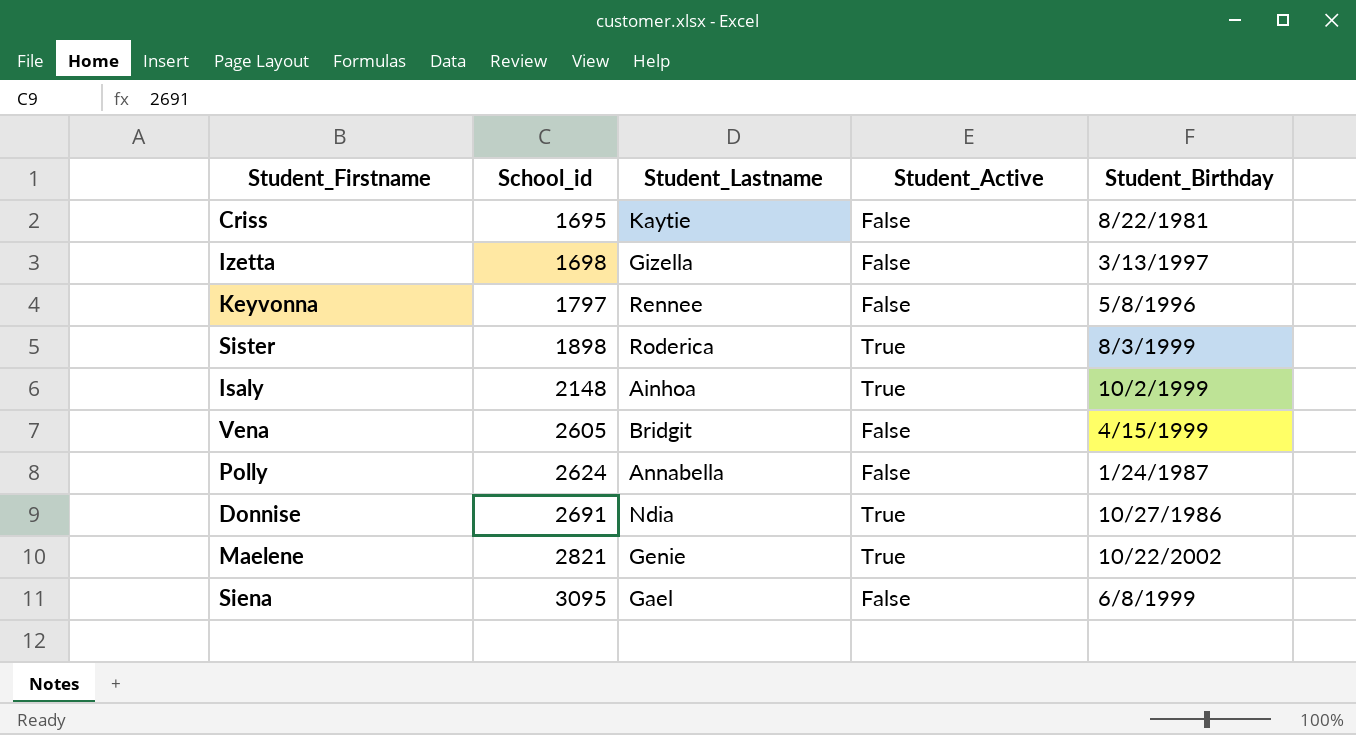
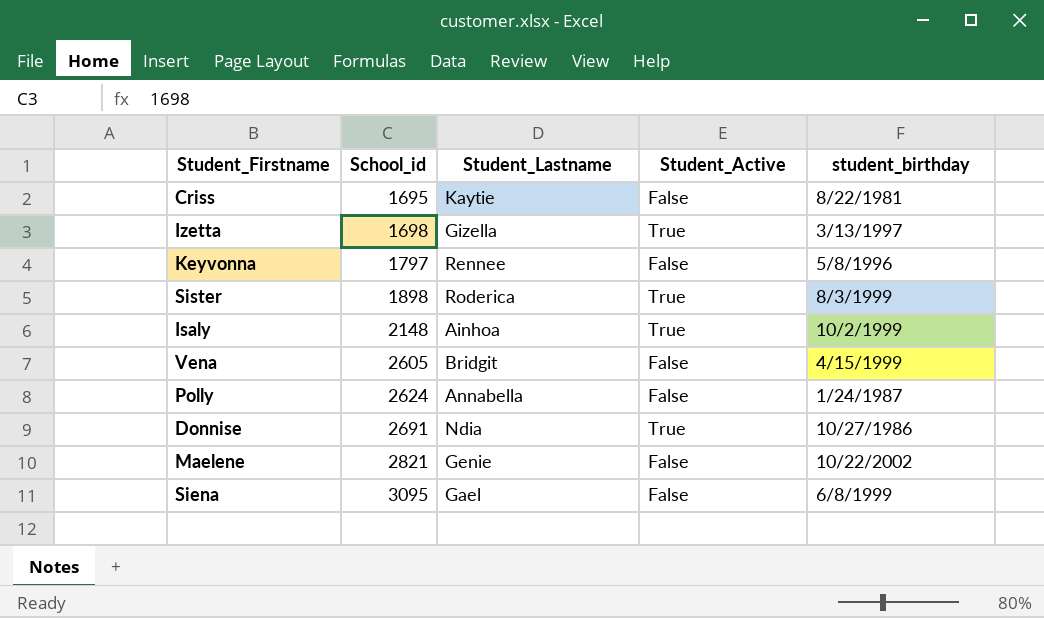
column name: Student_Birthday -> student_birthday
Izetta | Student_Active: False -> True
Maelene | Student_Active: True -> False

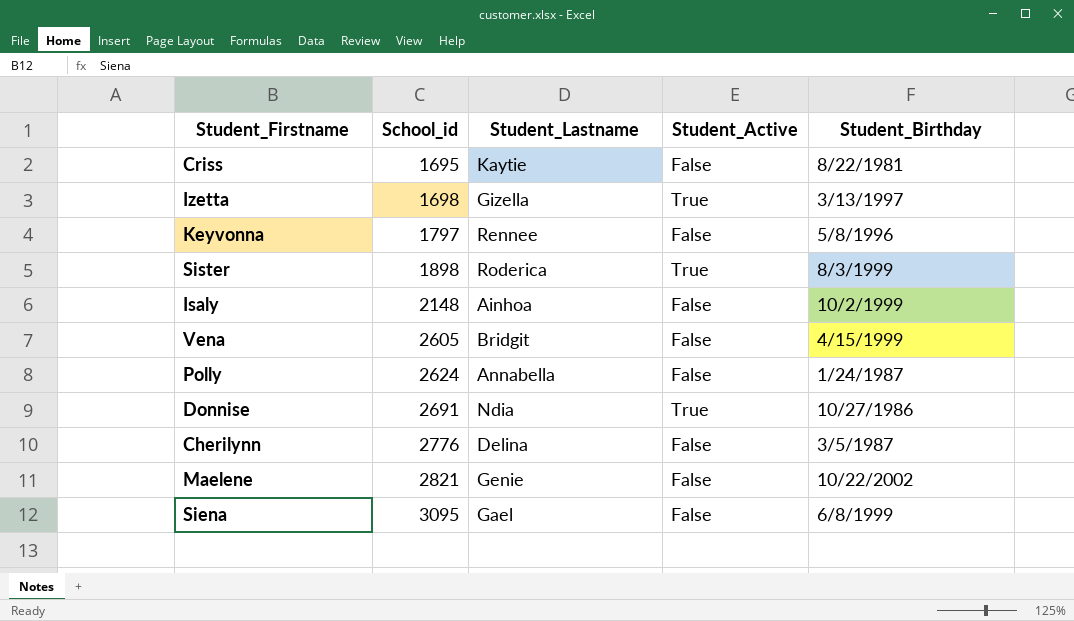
column name: student_birthday -> Student_Birthday
Isaly | Student_Active: True -> False
row Cherilynn: none -> 2776 | Delina | False | 3/5/1987

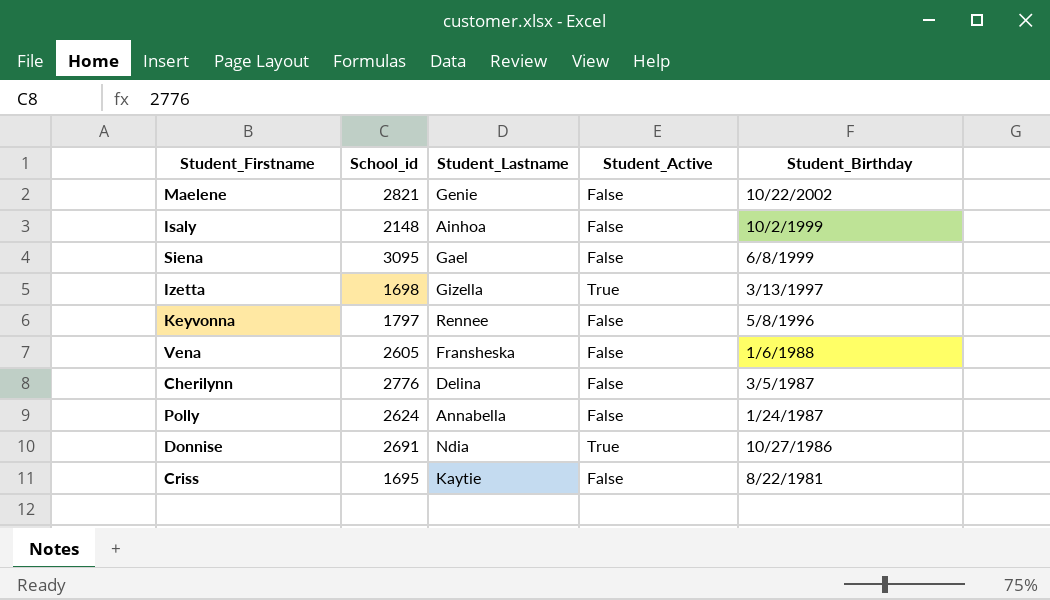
row order: School_id ascending -> Student_Birthday descending
row Sister: 1898 | Roderica | True | 8/3/1999 -> none
Vena | Student_Lastname: Bridgit -> Fransheska
Vena | Student_Birthday: 4/15/1999 -> 1/6/1988

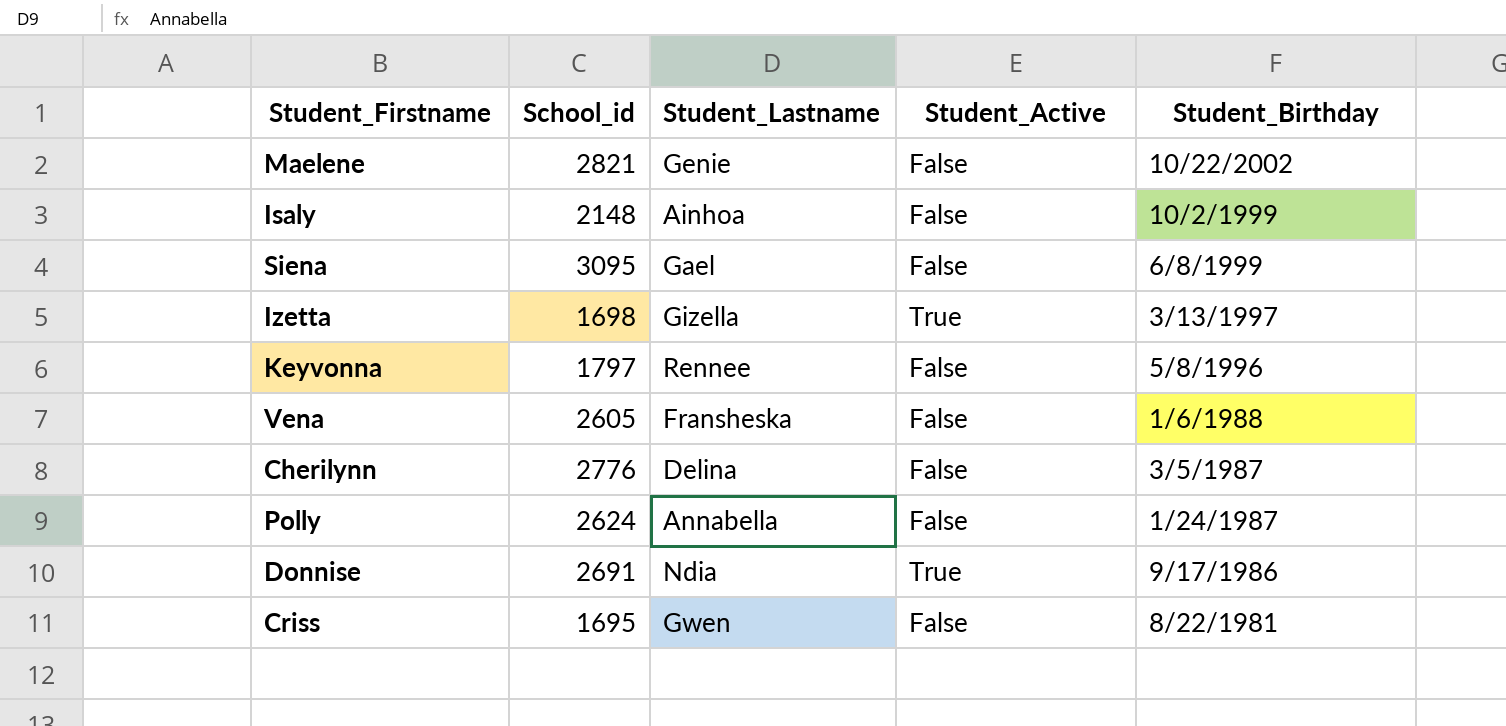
Donnise | Student_Birthday: 10/27/1986 -> 9/17/1986
Criss | Student_Lastname: Kaytie -> Gwen

